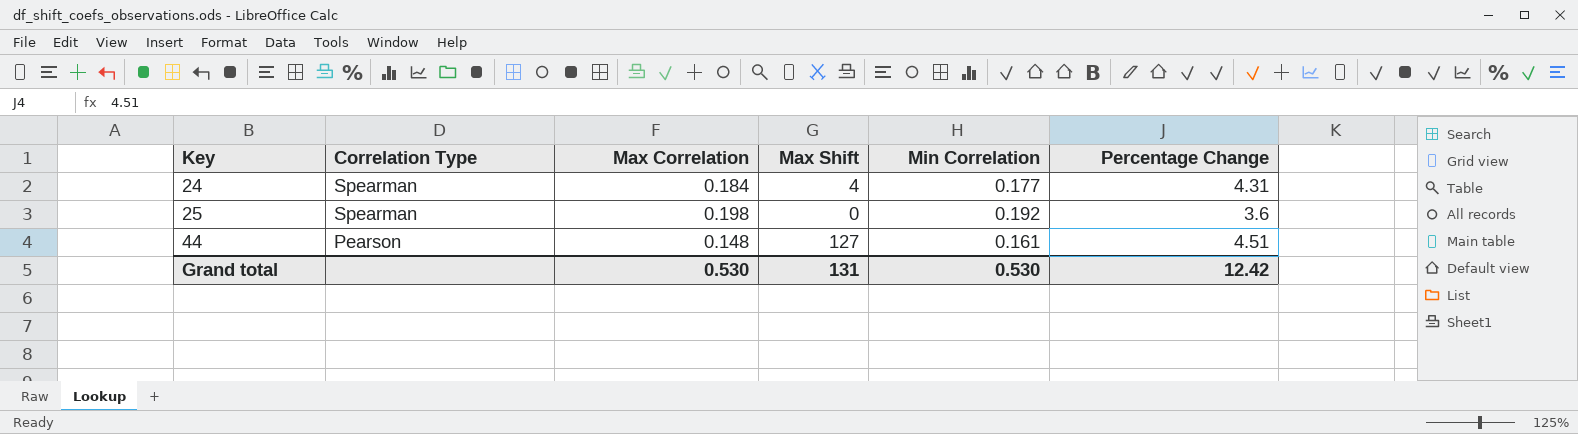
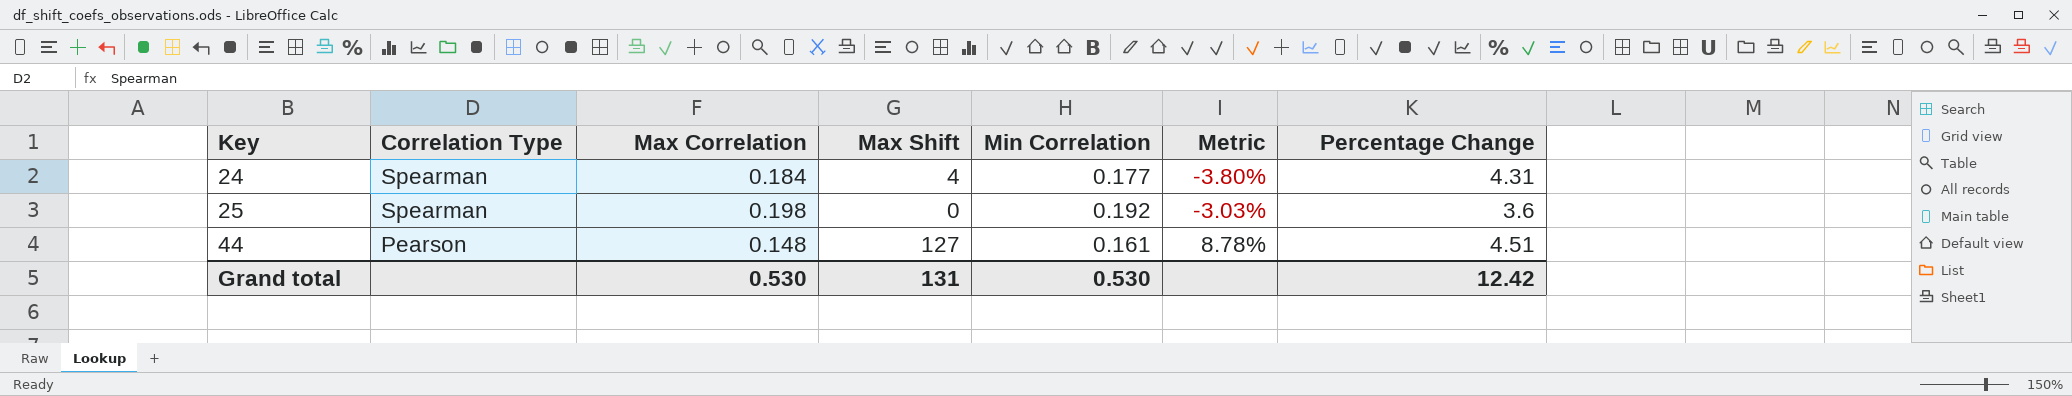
column Metric | formula: none -> ([Min Correlation] - [Max Correlation]) / [Max Correlation]

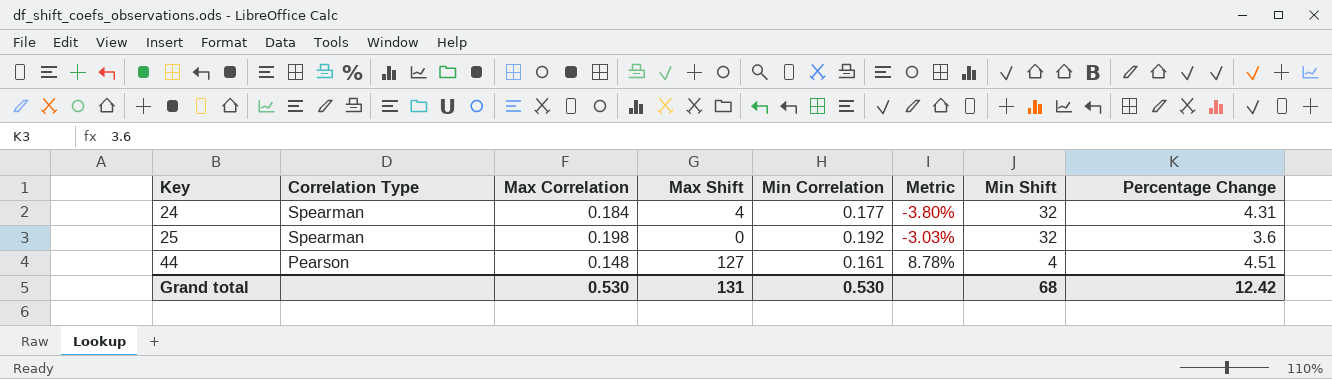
column Min Shift | position: none -> 7

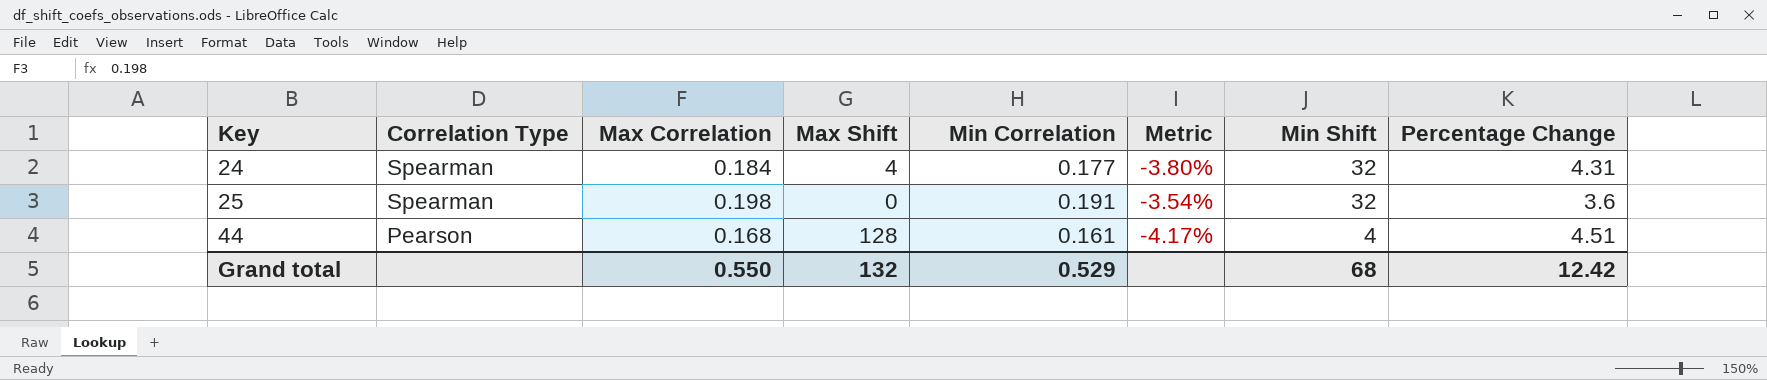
25 | Min Correlation: 0.192 -> 0.191
25 | Metric: -3.03% -> -3.54%
44 | Max Correlation: 0.148 -> 0.168
44 | Max Shift: 127 -> 128
44 | Metric: 8.78% -> -4.17%
Grand total | Max Correlation: 0.530 -> 0.550
Grand total | Max Shift: 131 -> 132
Grand total | Min Correlation: 0.530 -> 0.529

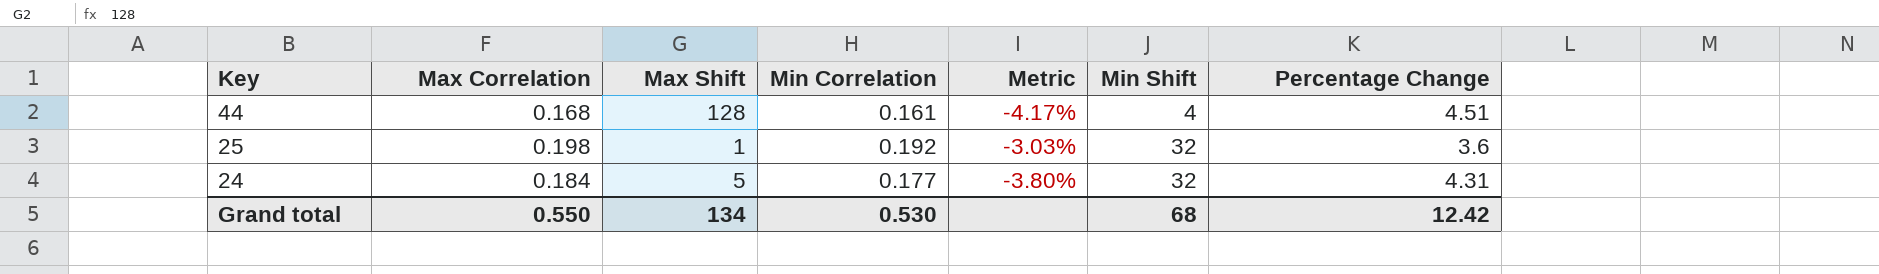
row order: Key ascending -> Key descending
column Correlation Type | position: 2 -> none
25 | Max Shift: 0 -> 1
25 | Min Correlation: 0.191 -> 0.192
25 | Metric: -3.54% -> -3.03%
24 | Max Shift: 4 -> 5
Grand total | Max Shift: 132 -> 134
Grand total | Min Correlation: 0.529 -> 0.530

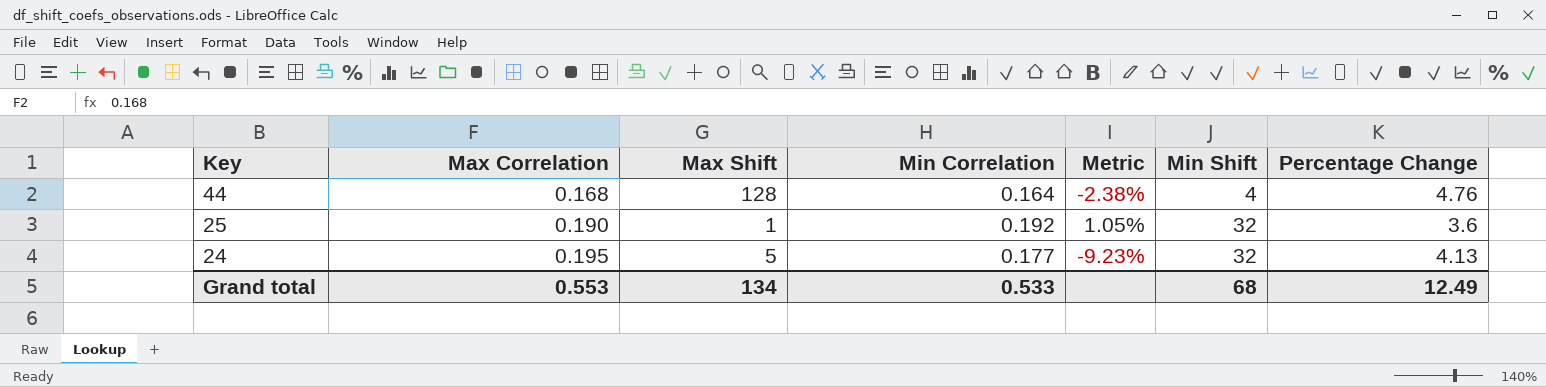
44 | Min Correlation: 0.161 -> 0.164
44 | Metric: -4.17% -> -2.38%
44 | Percentage Change: 4.51 -> 4.76
25 | Max Correlation: 0.198 -> 0.190
25 | Metric: -3.03% -> 1.05%
24 | Max Correlation: 0.184 -> 0.195
24 | Metric: -3.80% -> -9.23%
24 | Percentage Change: 4.31 -> 4.13
Grand total | Max Correlation: 0.550 -> 0.553
Grand total | Min Correlation: 0.530 -> 0.533
Grand total | Percentage Change: 12.42 -> 12.49

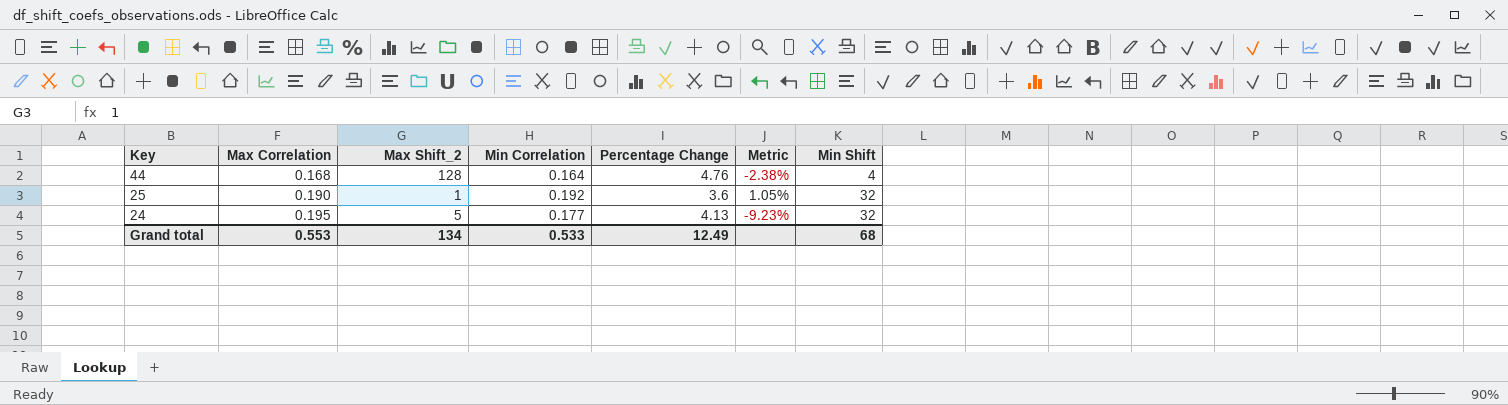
column name: Max Shift -> Max Shift_2
column Percentage Change | position: 7 -> 5

